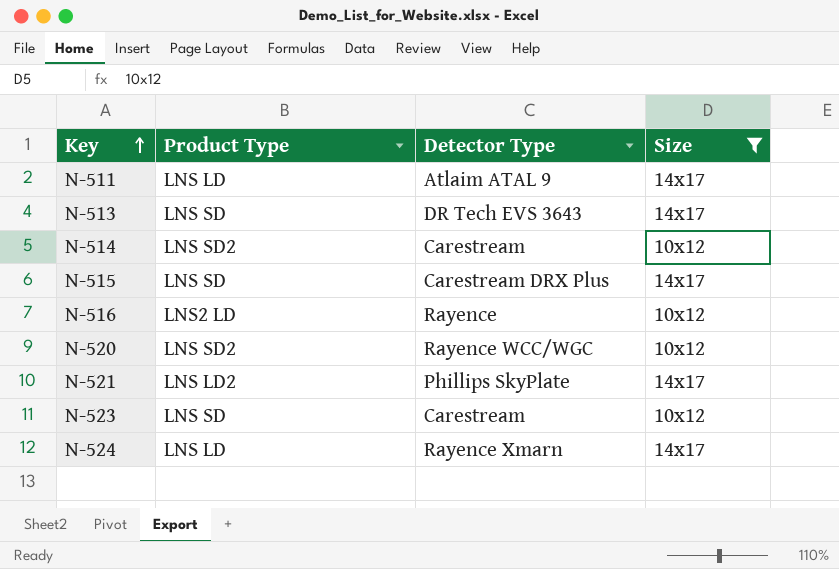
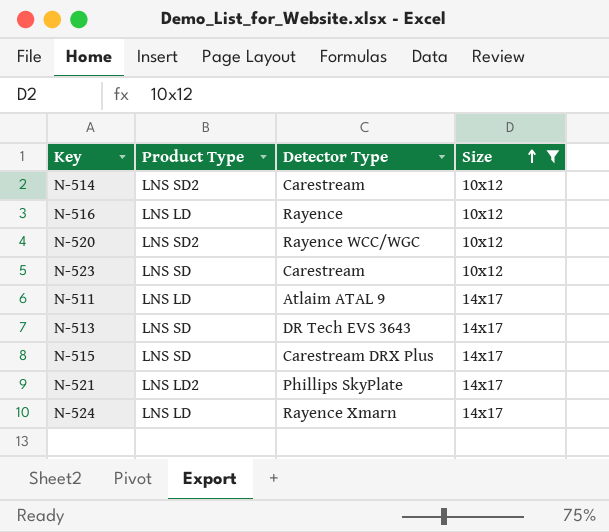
row order: Key ascending -> Size ascending
N-516 | Product Type: LNS2 LD -> LNS LD

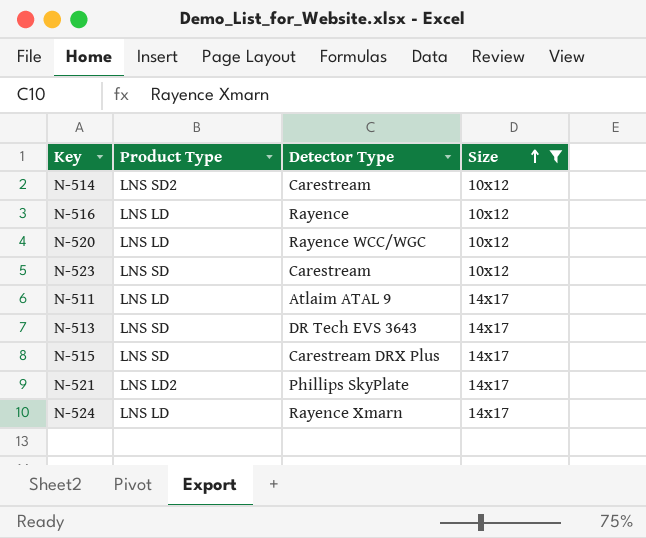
N-520 | Product Type: LNS SD2 -> LNS LD

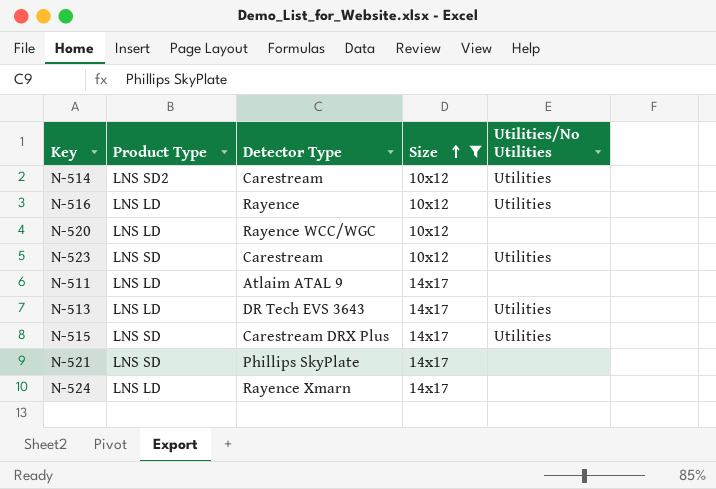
column Utilities/No Utilities | position: none -> 5
N-513 | Product Type: LNS SD -> LNS LD
N-521 | Product Type: LNS LD2 -> LNS SD

